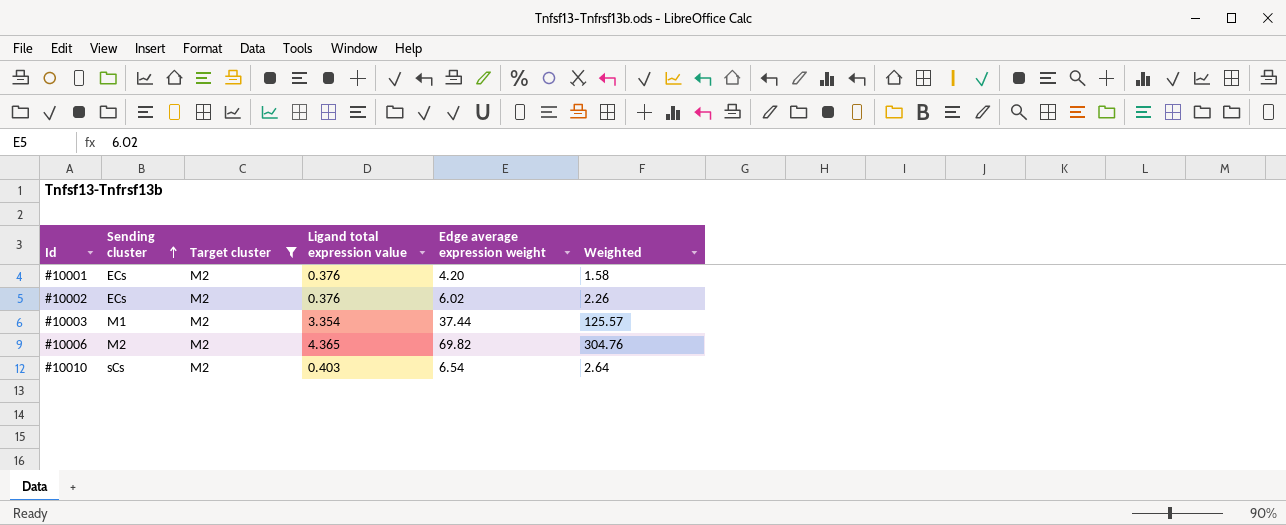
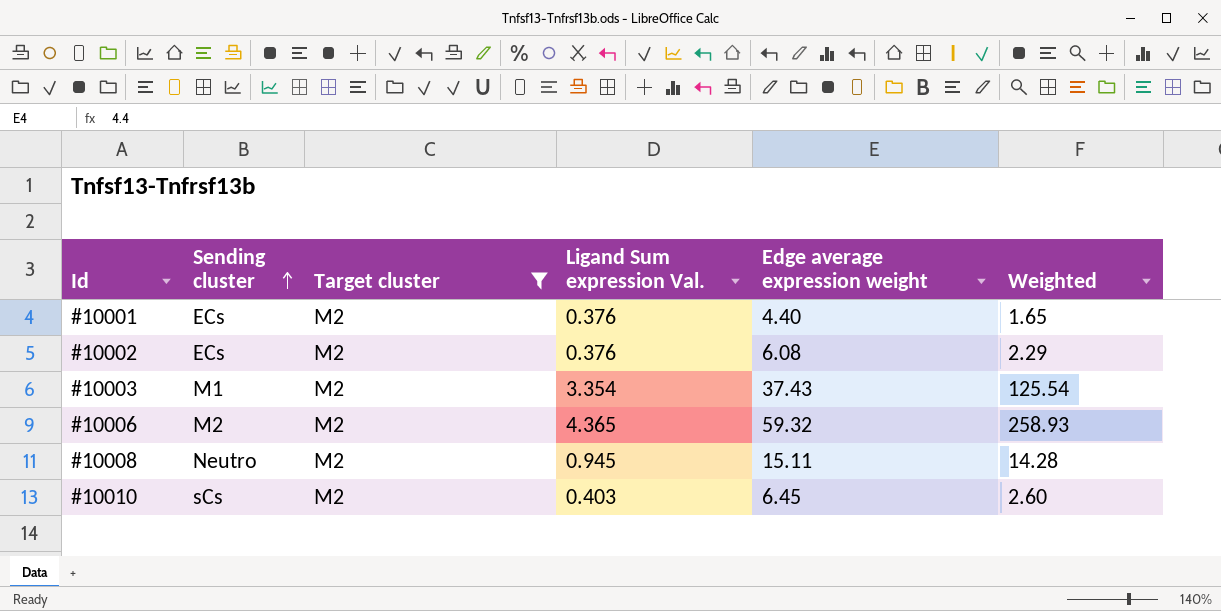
column name: Ligand total expression value -> Ligand Sum expression Val.
#10001 | Edge average expression weight: 4.20 -> 4.40
#10001 | Weighted: 1.58 -> 1.65
#10002 | Edge average expression weight: 6.02 -> 6.08
#10002 | Weighted: 2.26 -> 2.29
#10003 | Edge average expression weight: 37.44 -> 37.43
#10003 | Weighted: 125.57 -> 125.54
#10006 | Edge average expression weight: 69.82 -> 59.32
#10006 | Weighted: 304.76 -> 258.93
row #10008: none -> Neutro | M2 | 0.945 | 15.11 | 14.28
#10010 | Edge average expression weight: 6.54 -> 6.45
#10010 | Weighted: 2.64 -> 2.60

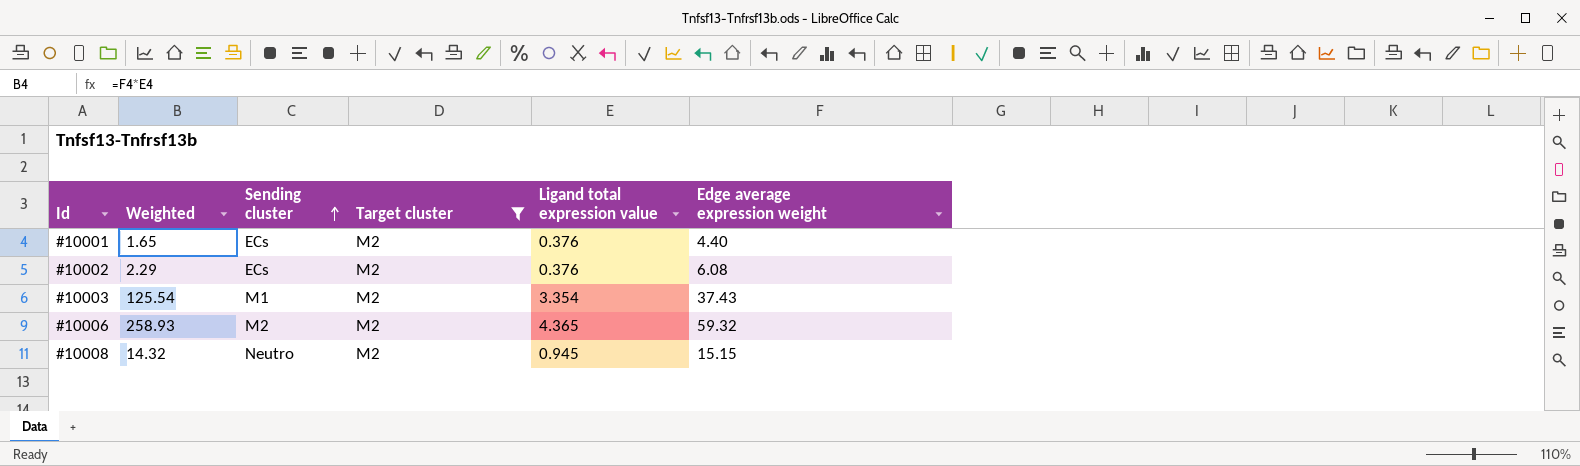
column Weighted | position: 6 -> 2
column name: Ligand Sum expression Val. -> Ligand total expression value
row #10010: sCs | M2 | 0.403 | 6.45 | 2.60 -> none
#10008 | Weighted: 14.28 -> 14.32
#10008 | Edge average expression weight: 15.11 -> 15.15

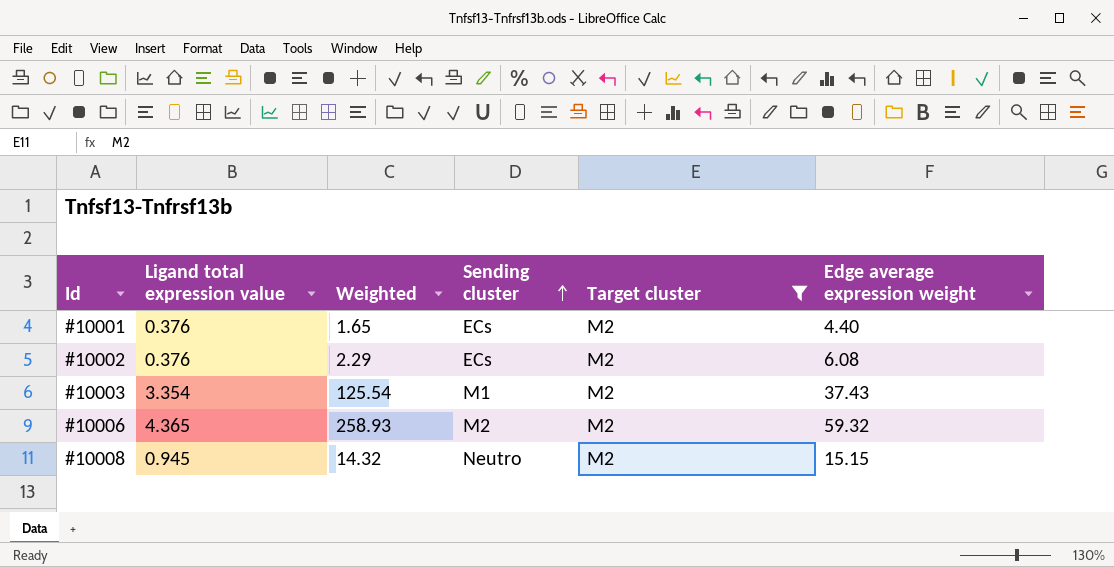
column Ligand total expression value | position: 5 -> 2

